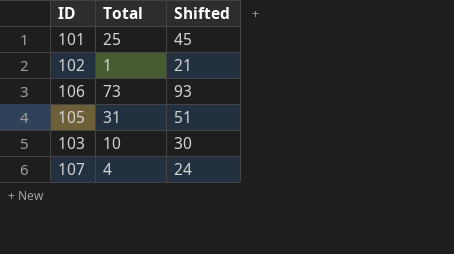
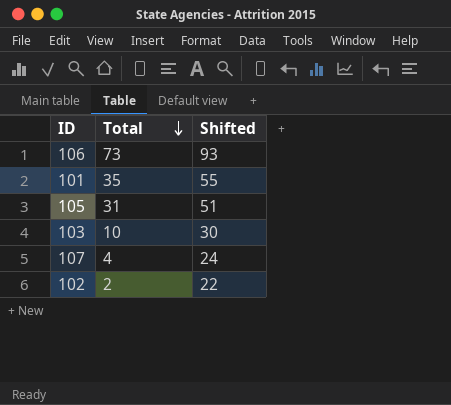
row order: none -> Total descending
101 | Total: 25 -> 35
101 | Shifted: 45 -> 55
102 | Total: 1 -> 2
102 | Shifted: 21 -> 22

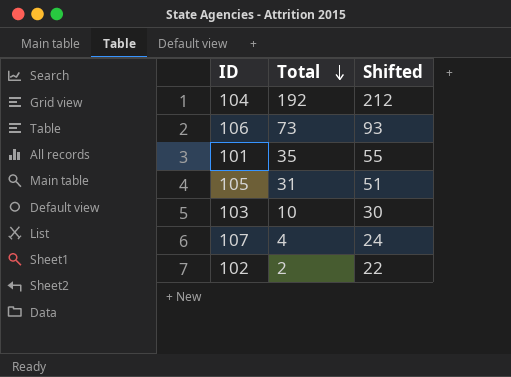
row 104: none -> 192 | 212

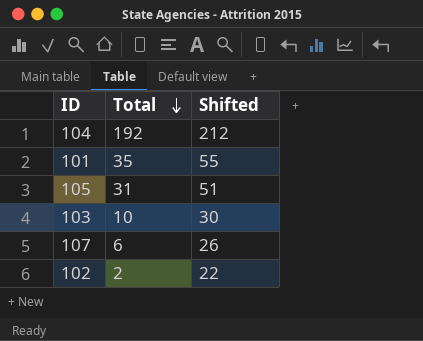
row 106: 73 | 93 -> none
107 | Total: 4 -> 6
107 | Shifted: 24 -> 26

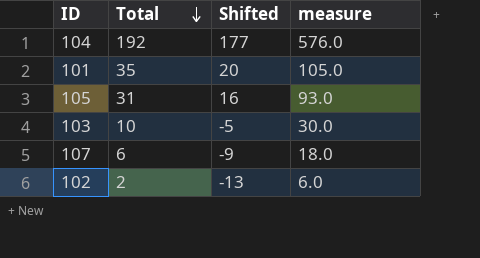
column Shifted | formula: [Total] + 20 -> [Total] - 15
column measure | formula: none -> [Total] * 3

